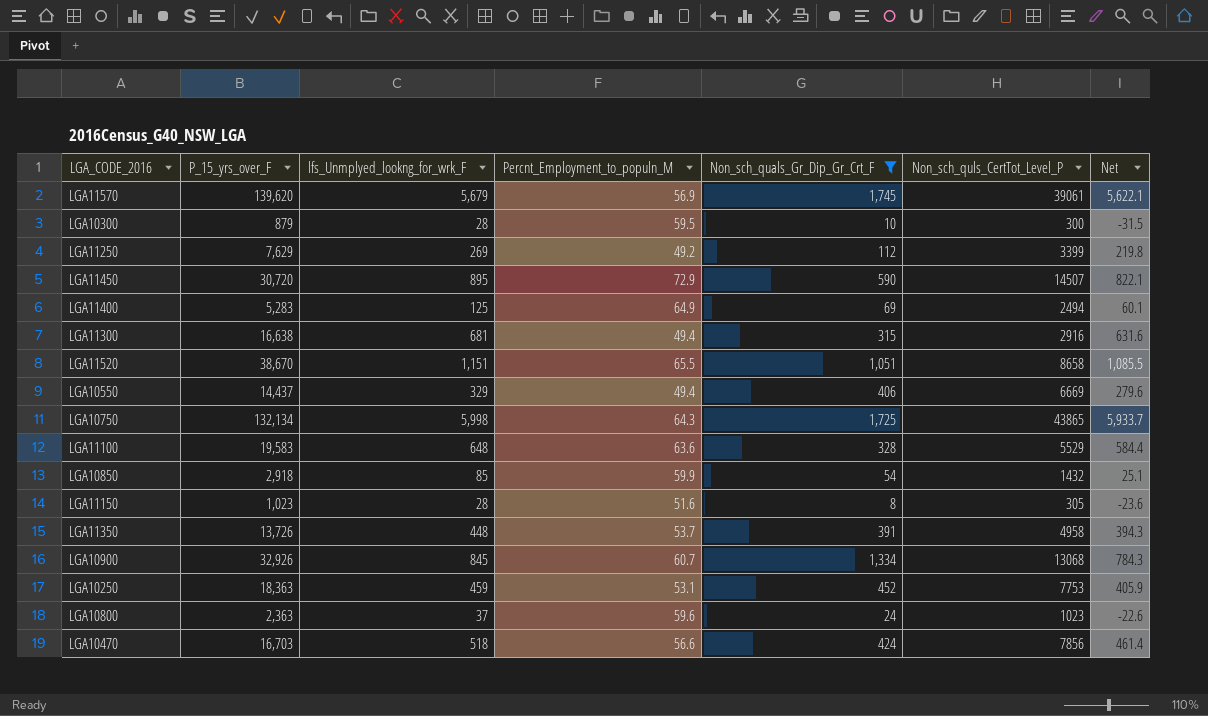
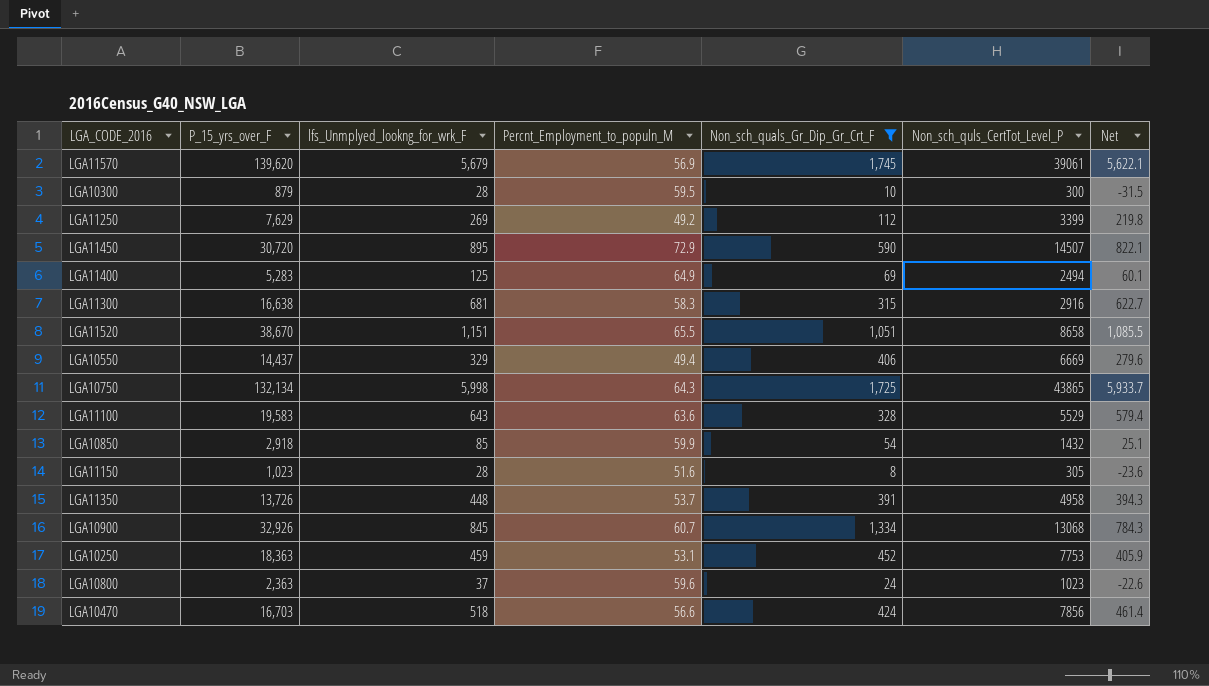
LGA11300 | Percnt_Employment_to_populn_M: 49.4 -> 58.3
LGA11300 | Net: 631.6 -> 622.7
LGA11100 | lfs_Unmplyed_lookng_for_wrk_F: 648 -> 643
LGA11100 | Net: 584.4 -> 579.4

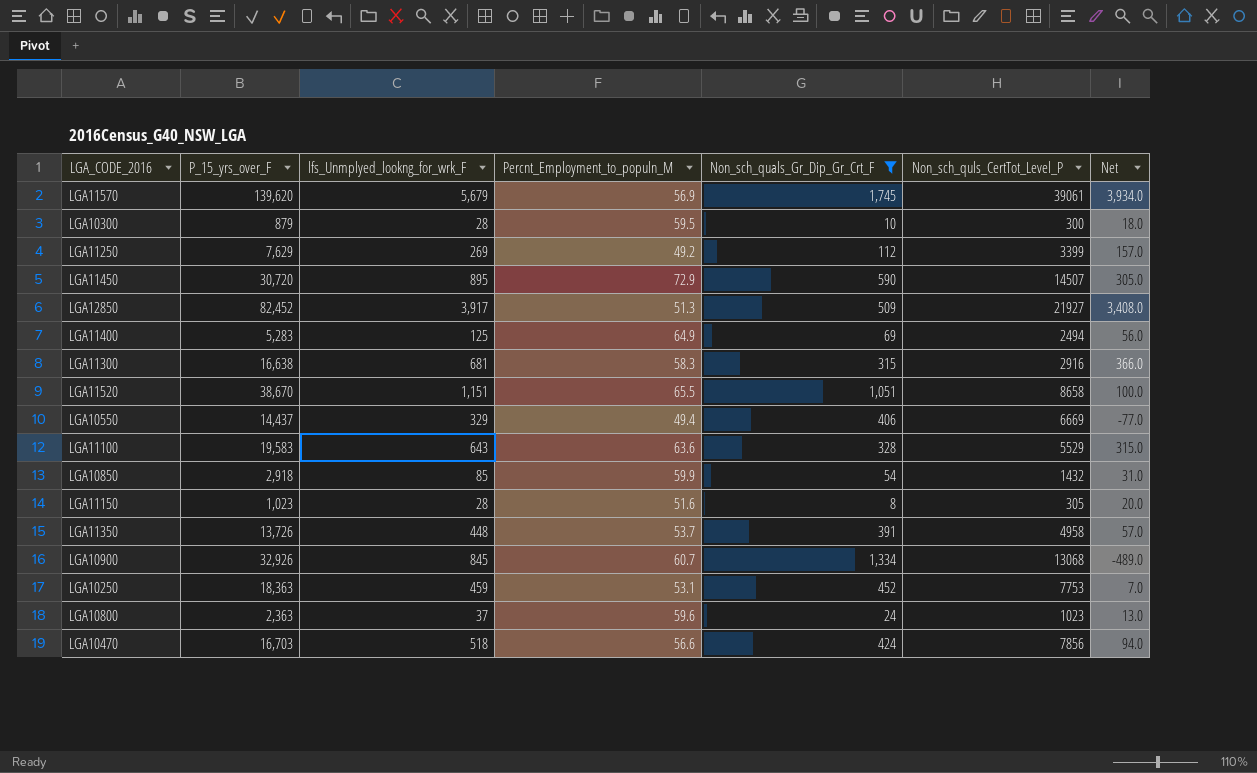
column Net | formula: [lfs_Unmplyed_lookng_for_wrk_F] - [Percnt_Employment_to_populn_M] -> [lfs_Unmplyed_lookng_for_wrk_F] - [Non_sch_quals_Gr_Dip_Gr_Crt_F]
row LGA10750: 132,134 | 5,998 | 64.3 | 1,725 | 43865 | 5,933.7 -> none
row LGA12850: none -> 82,452 | 3,917 | 51.3 | 509 | 21927 | 3,408.0

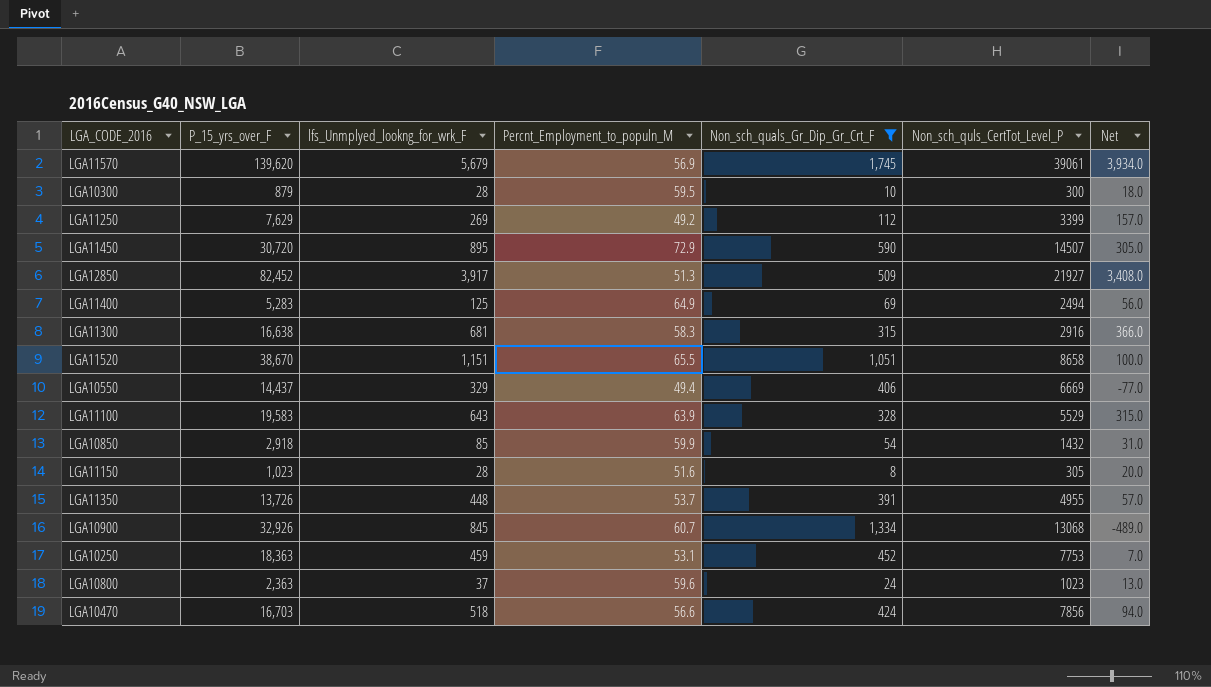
LGA11100 | Percnt_Employment_to_populn_M: 63.6 -> 63.9
LGA11350 | Non_sch_quls_CertTot_Level_P: 4958 -> 4955

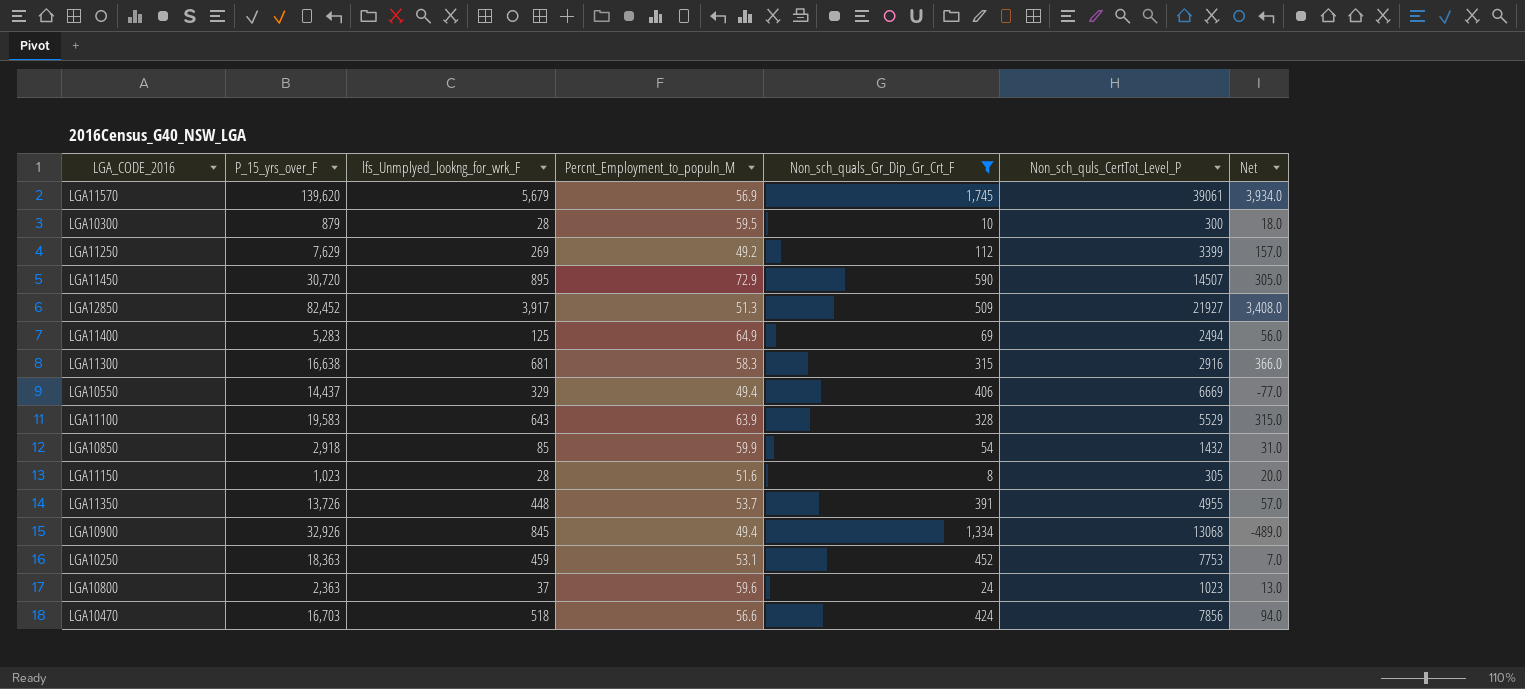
row LGA11520: 38,670 | 1,151 | 65.5 | 1,051 | 8658 | 100.0 -> none
LGA10900 | Percnt_Employment_to_populn_M: 60.7 -> 49.4

